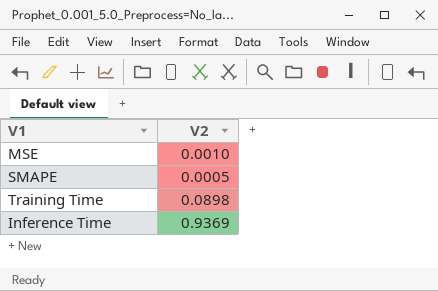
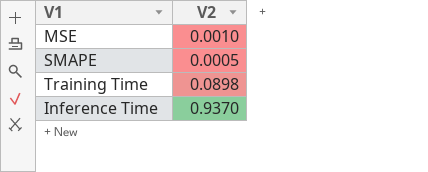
Inference Time | V2: 0.9369 -> 0.9370

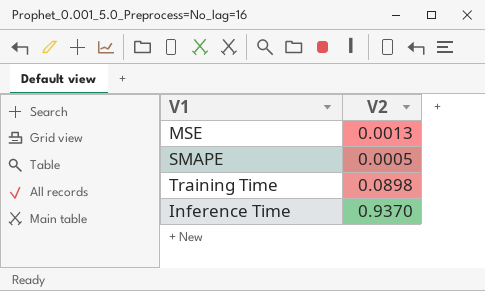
MSE | V2: 0.0010 -> 0.0013

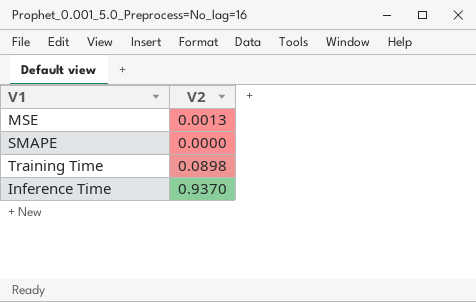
SMAPE | V2: 0.0005 -> 0.0000

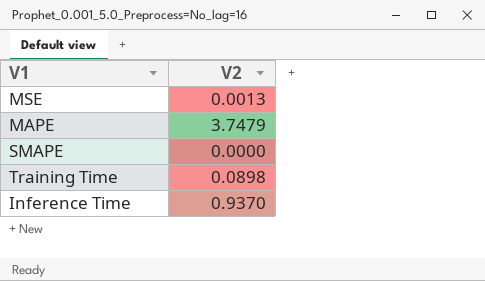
row MAPE: none -> 3.7479

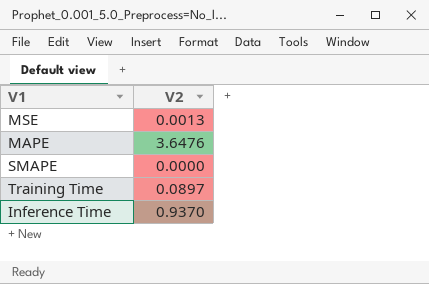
MAPE | V2: 3.7479 -> 3.6476
Training Time | V2: 0.0898 -> 0.0897

